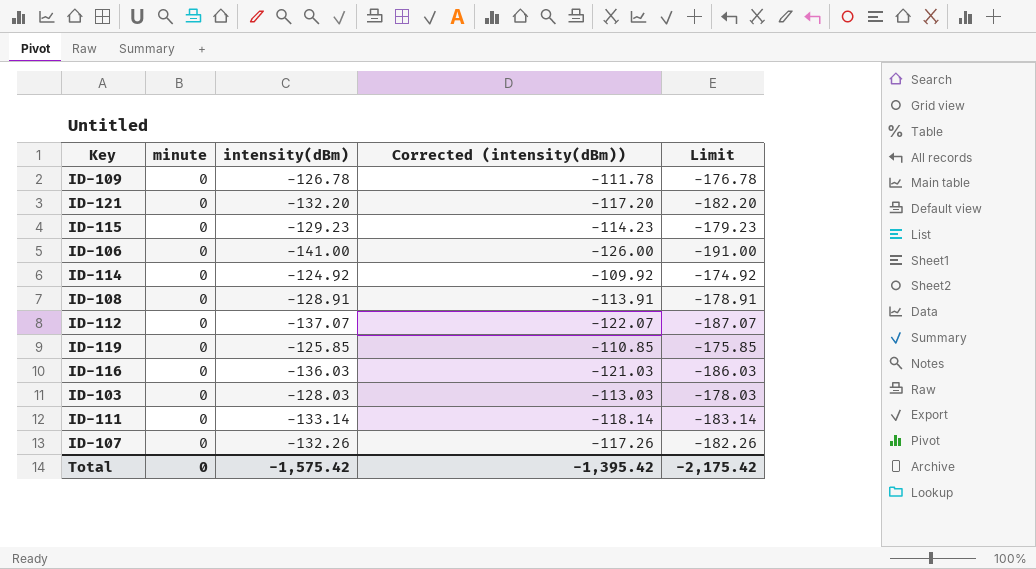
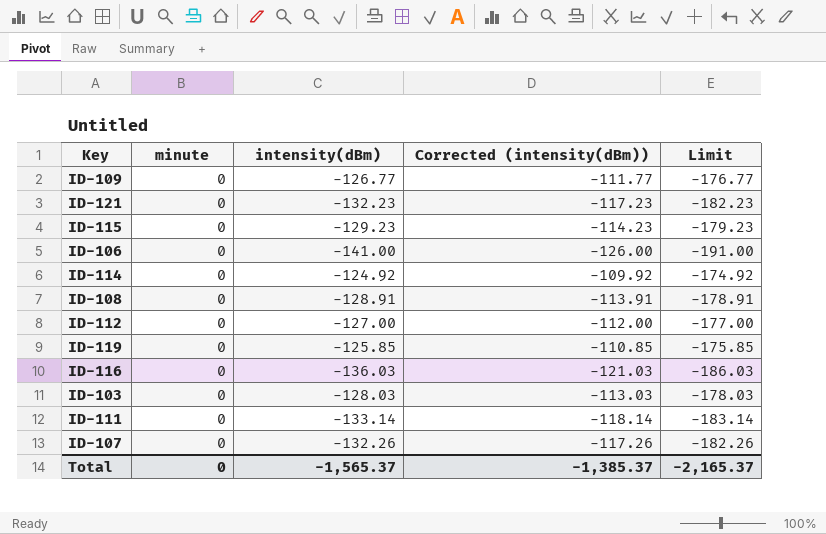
ID-109 | intensity(dBm): -126.78 -> -126.77
ID-109 | Corrected (intensity(dBm)): -111.78 -> -111.77
ID-109 | Limit: -176.78 -> -176.77
ID-121 | intensity(dBm): -132.20 -> -132.23
ID-121 | Corrected (intensity(dBm)): -117.20 -> -117.23
ID-121 | Limit: -182.20 -> -182.23
ID-112 | intensity(dBm): -137.07 -> -127.00
ID-112 | Corrected (intensity(dBm)): -122.07 -> -112.00
ID-112 | Limit: -187.07 -> -177.00
Total | intensity(dBm): -1,575.42 -> -1,565.37
Total | Corrected (intensity(dBm)): -1,395.42 -> -1,385.37
Total | Limit: -2,175.42 -> -2,165.37

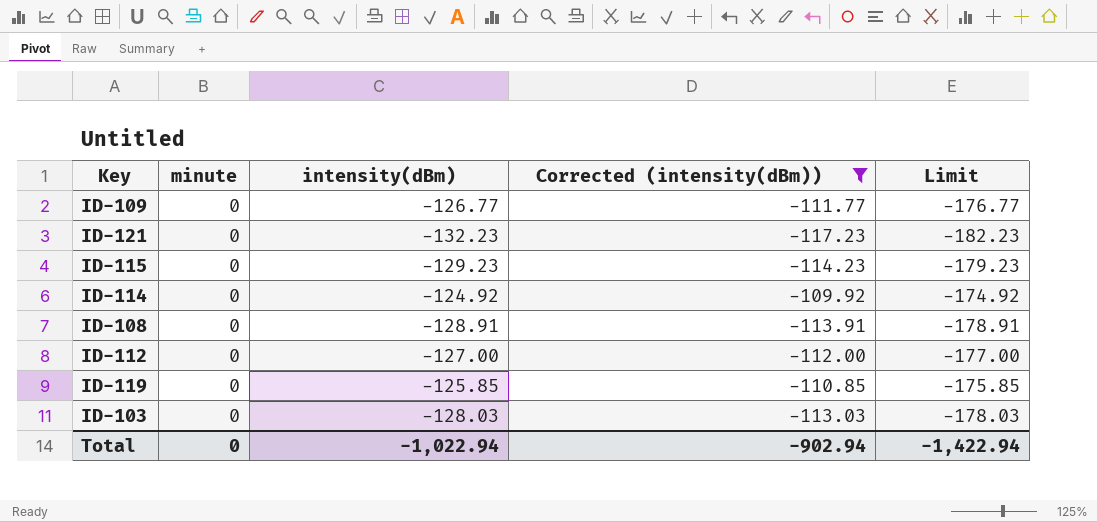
filter: none -> Corrected (intensity(dBm)) >= -117.23
Total | intensity(dBm): -1,565.37 -> -1,022.94
Total | Corrected (intensity(dBm)): -1,385.37 -> -902.94
Total | Limit: -2,165.37 -> -1,422.94

